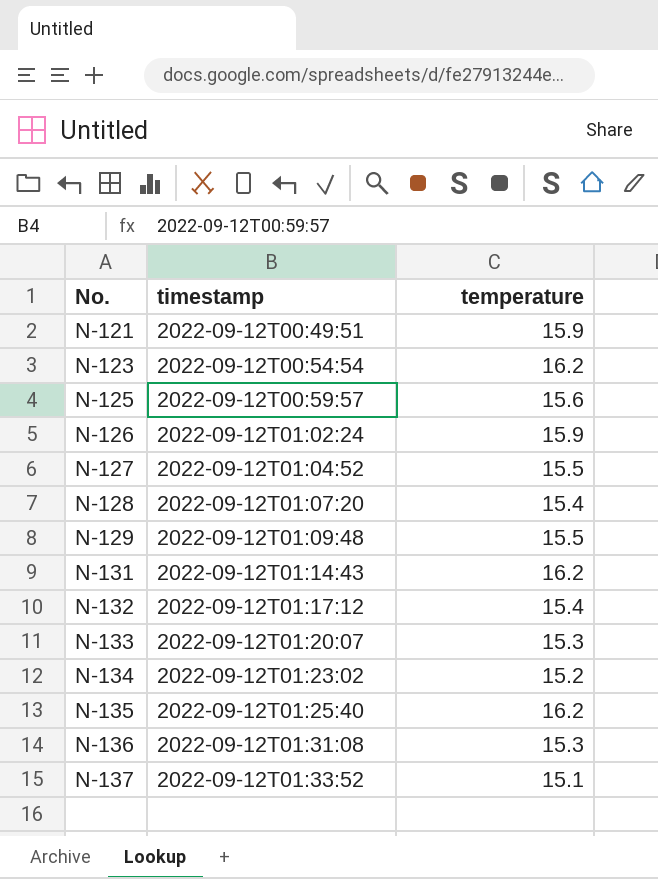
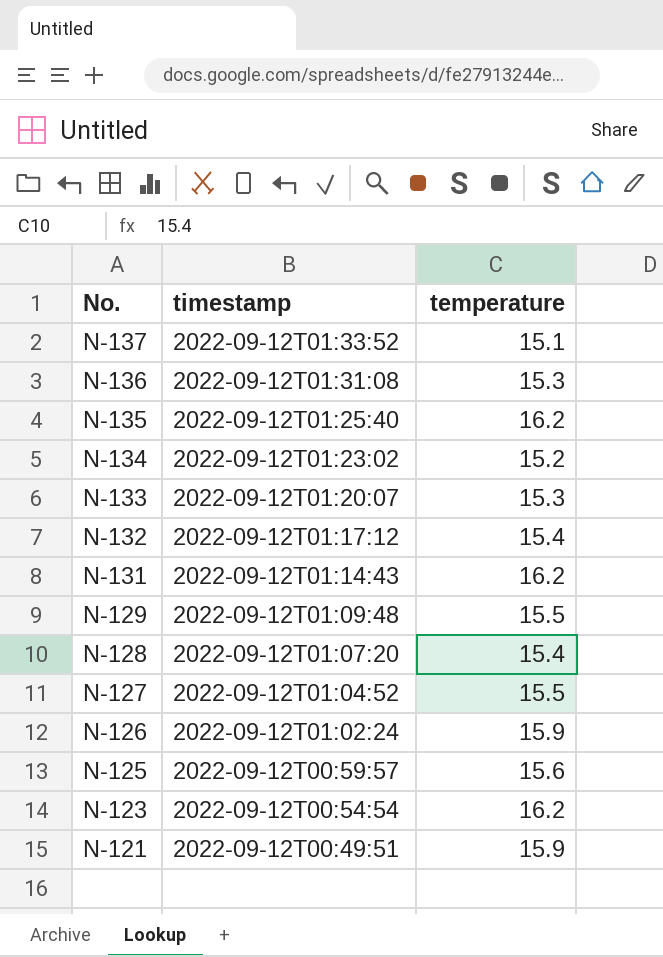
row order: No. ascending -> No. descending

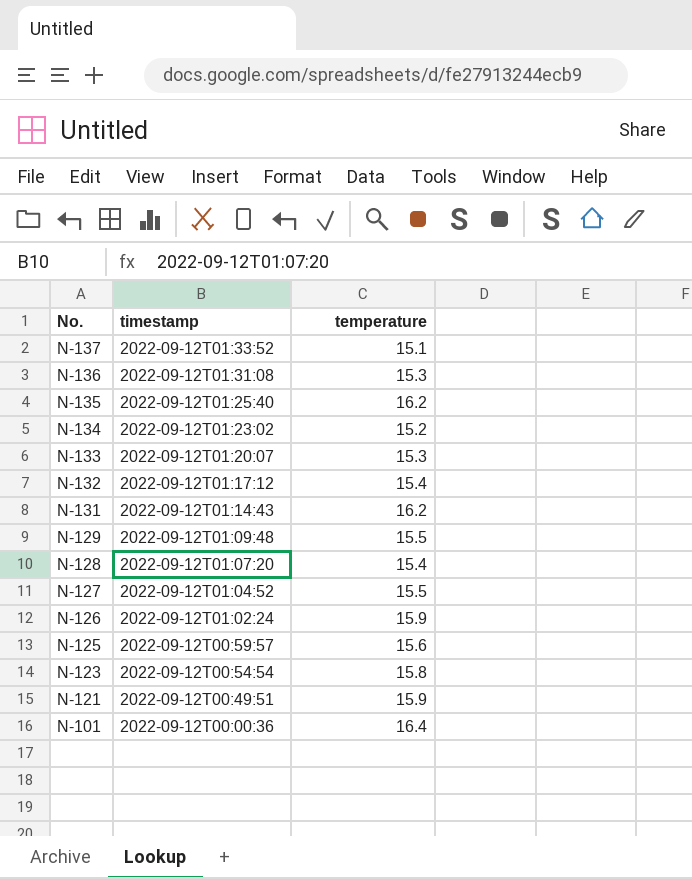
N-123 | temperature: 16.2 -> 15.8
row N-101: none -> 2022-09-12T00:00:36 | 16.4

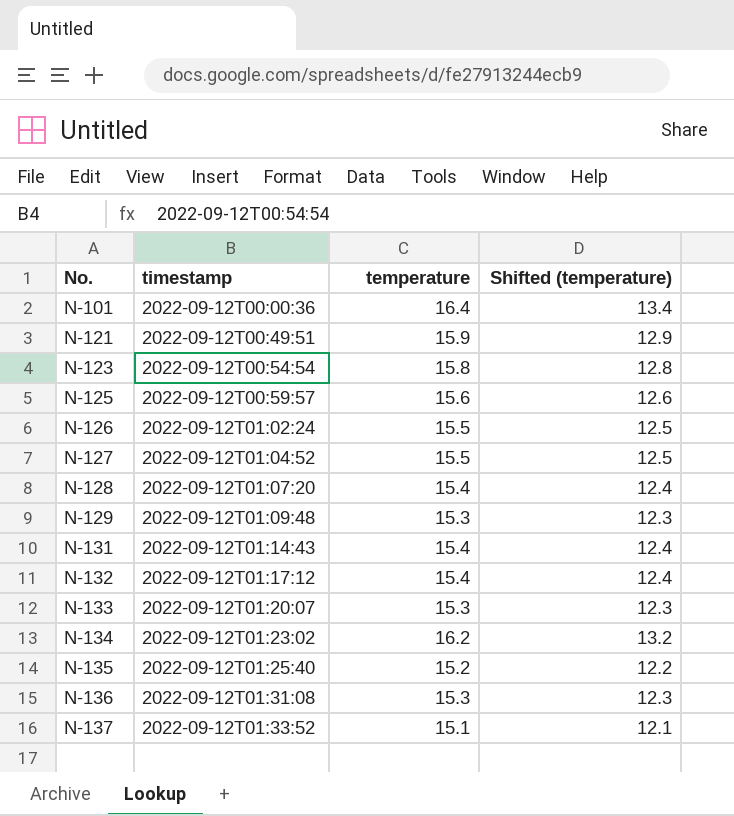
row order: No. descending -> No. ascending
column Shifted (temperature) | formula: none -> [temperature] - 3
N-126 | temperature: 15.9 -> 15.5
N-129 | temperature: 15.5 -> 15.3
N-131 | temperature: 16.2 -> 15.4
N-134 | temperature: 15.2 -> 16.2
N-135 | temperature: 16.2 -> 15.2

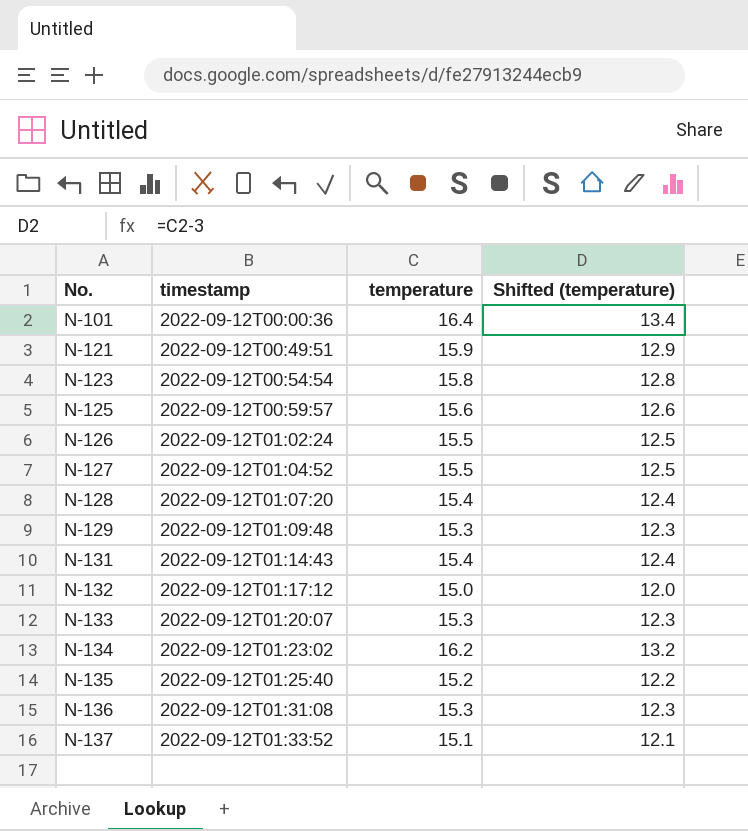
N-132 | temperature: 15.4 -> 15.0
N-132 | Shifted (temperature): 12.4 -> 12.0

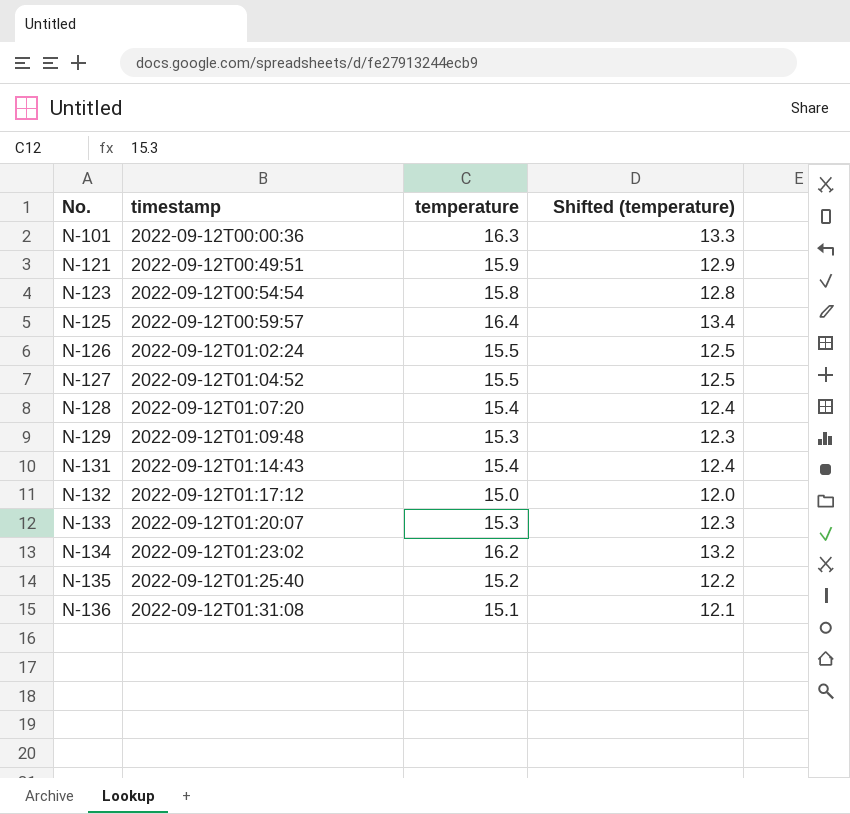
row N-137: 2022-09-12T01:33:52 | 15.1 | 12.1 -> none
N-101 | temperature: 16.4 -> 16.3
N-101 | Shifted (temperature): 13.4 -> 13.3
N-125 | temperature: 15.6 -> 16.4
N-125 | Shifted (temperature): 12.6 -> 13.4
N-136 | temperature: 15.3 -> 15.1
N-136 | Shifted (temperature): 12.3 -> 12.1

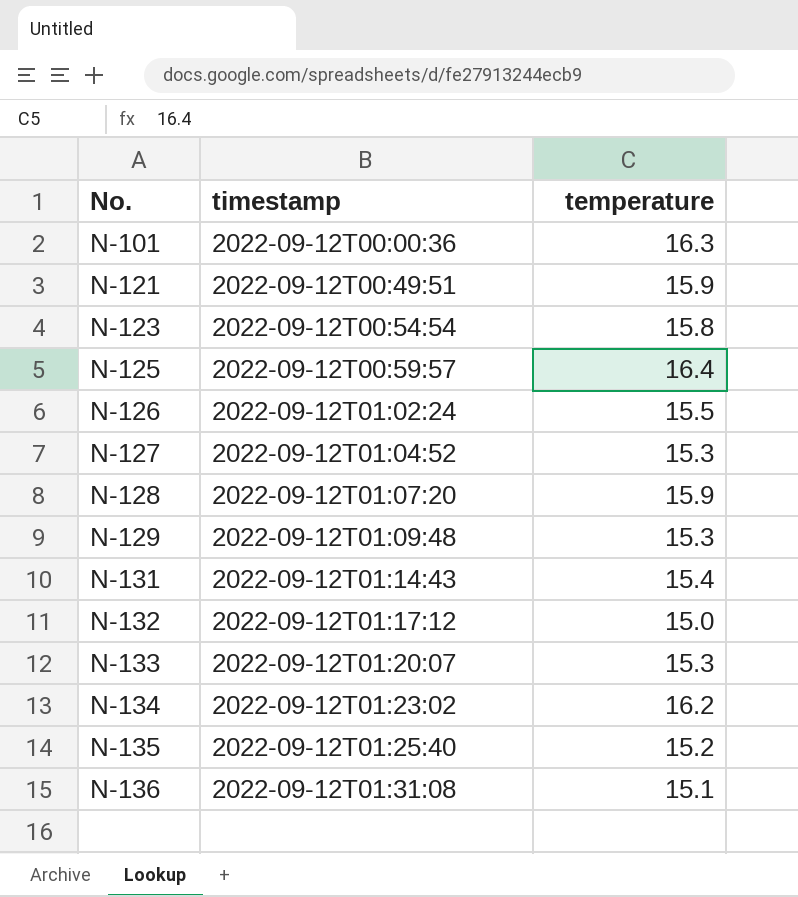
column Shifted (temperature) | formula: [temperature] - 3 -> none
N-127 | temperature: 15.5 -> 15.3
N-128 | temperature: 15.4 -> 15.9

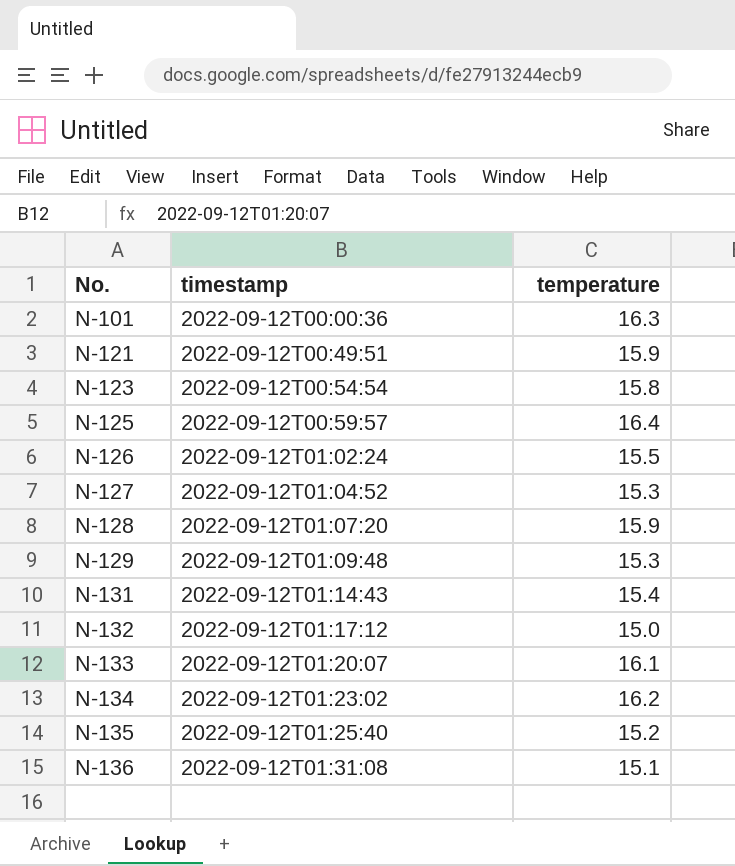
N-133 | temperature: 15.3 -> 16.1

